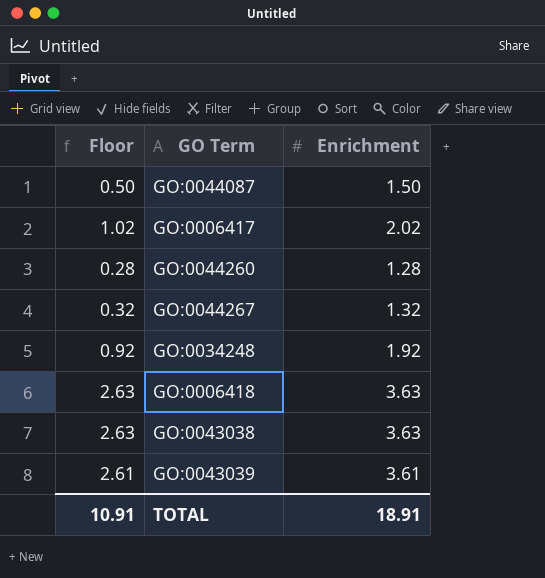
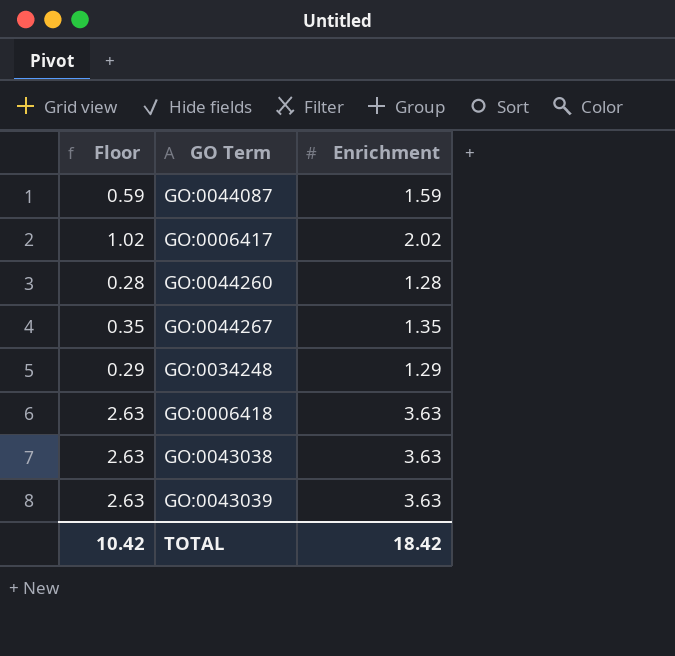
GO:0044087 | Floor: 0.50 -> 0.59
GO:0044087 | Enrichment: 1.50 -> 1.59
GO:0044267 | Floor: 0.32 -> 0.35
GO:0044267 | Enrichment: 1.32 -> 1.35
GO:0034248 | Floor: 0.92 -> 0.29
GO:0034248 | Enrichment: 1.92 -> 1.29
GO:0043039 | Floor: 2.61 -> 2.63
GO:0043039 | Enrichment: 3.61 -> 3.63
TOTAL | Floor: 10.91 -> 10.42
TOTAL | Enrichment: 18.91 -> 18.42

